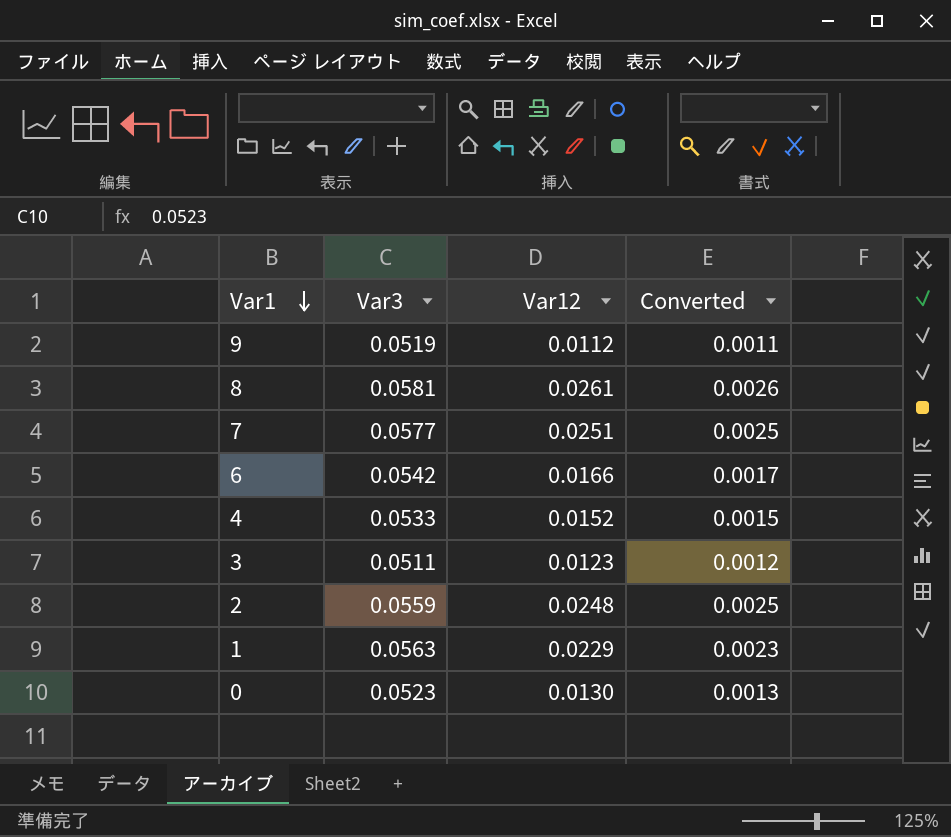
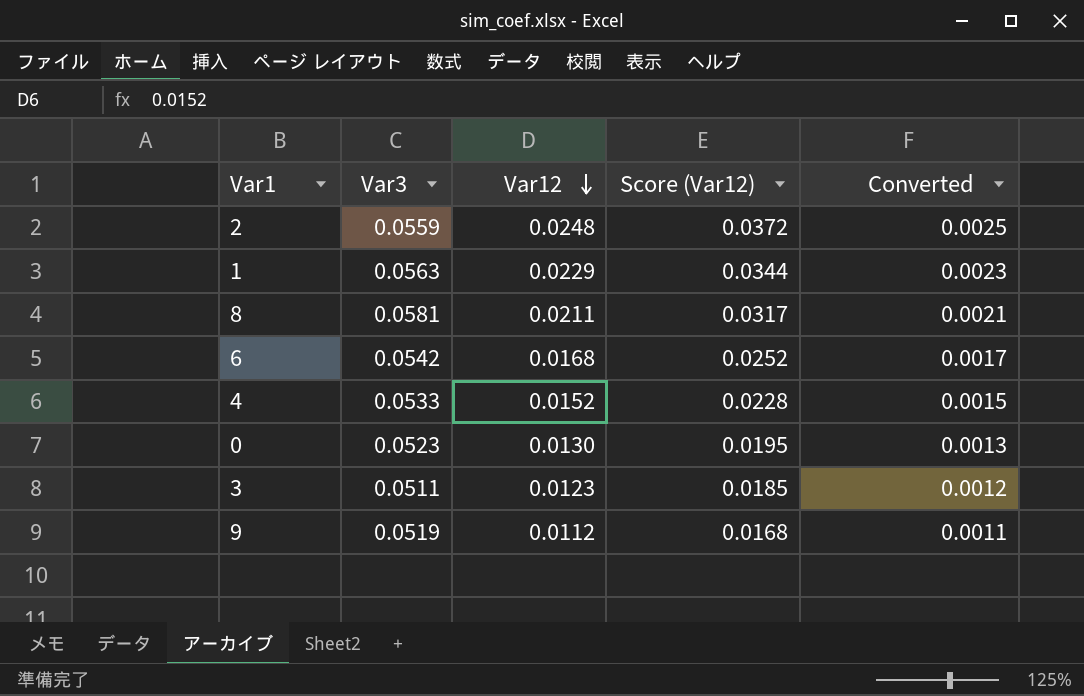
row order: Var1 descending -> Var12 descending
column Score (Var12) | formula: none -> [Var12] * 1.5
row 7: 0.0577 | 0.0251 | 0.0025 -> none
8 | Var12: 0.0261 -> 0.0211
8 | Converted: 0.0026 -> 0.0021
6 | Var12: 0.0166 -> 0.0168

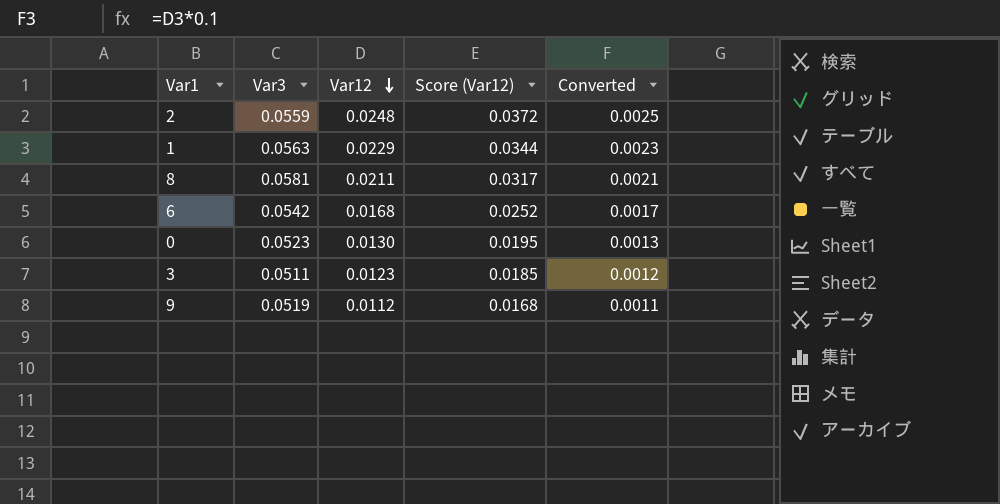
row 4: 0.0533 | 0.0152 | 0.0228 | 0.0015 -> none

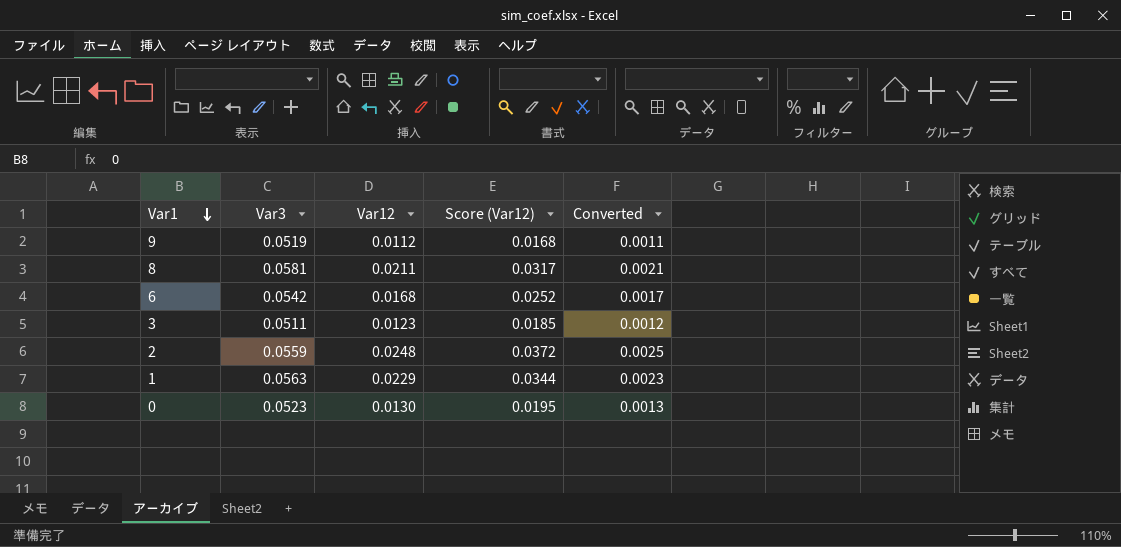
row order: Var12 descending -> Var1 descending

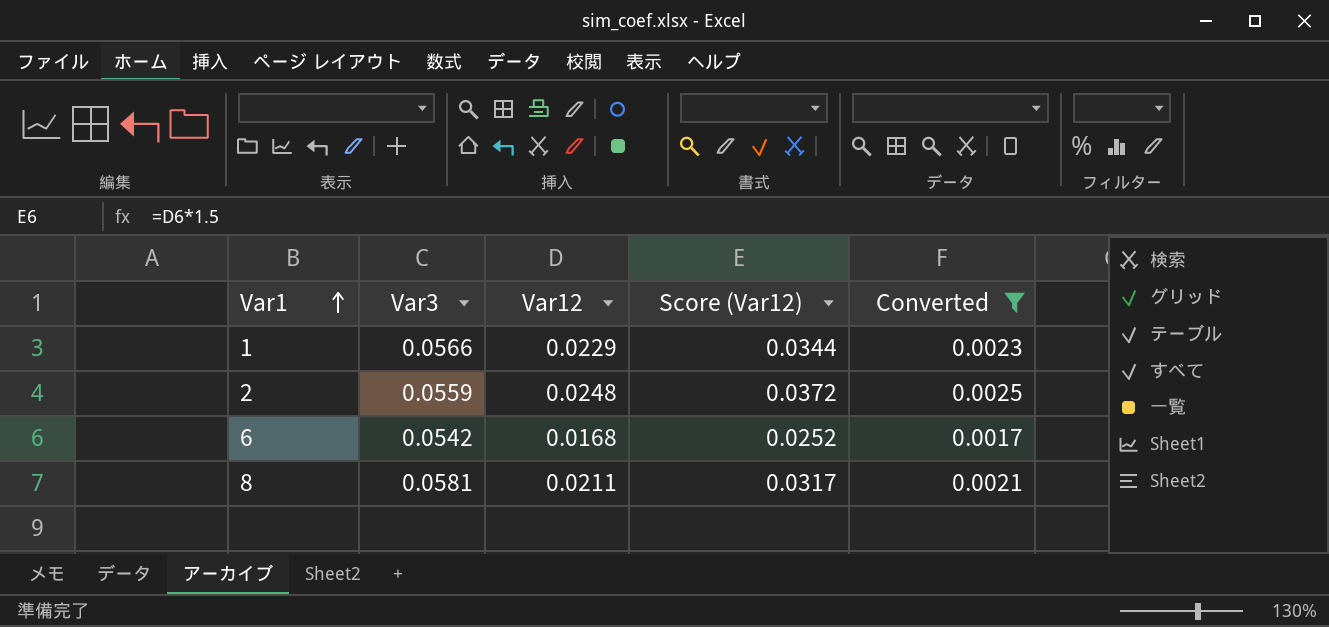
filter: none -> Converted >= 0.0017
row order: Var1 descending -> Var1 ascending
1 | Var3: 0.0563 -> 0.0566

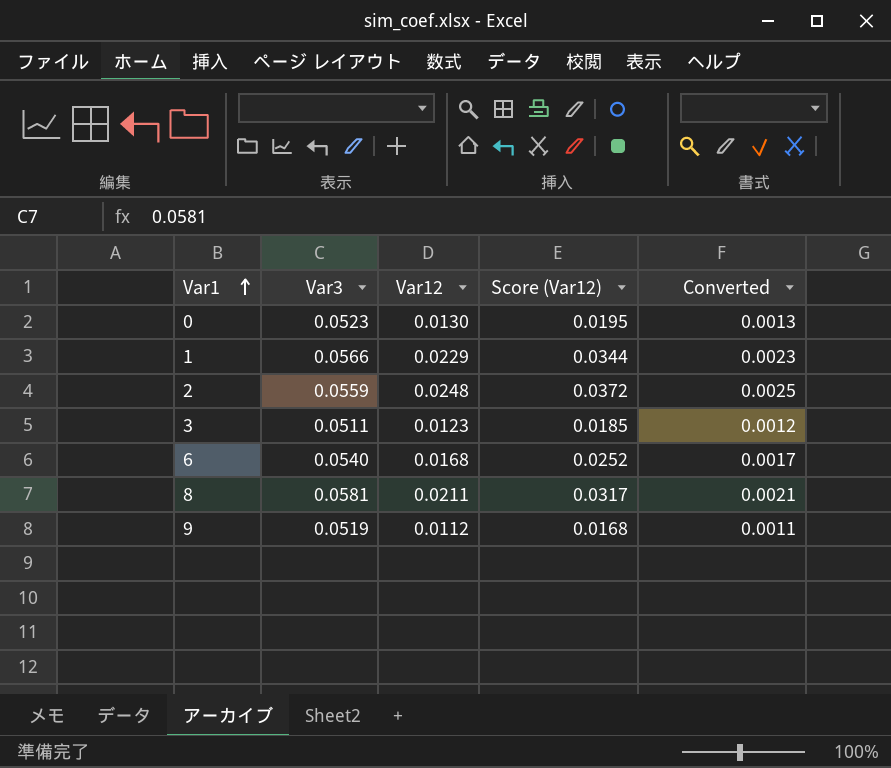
filter: Converted >= 0.0017 -> none
6 | Var3: 0.0542 -> 0.0540

